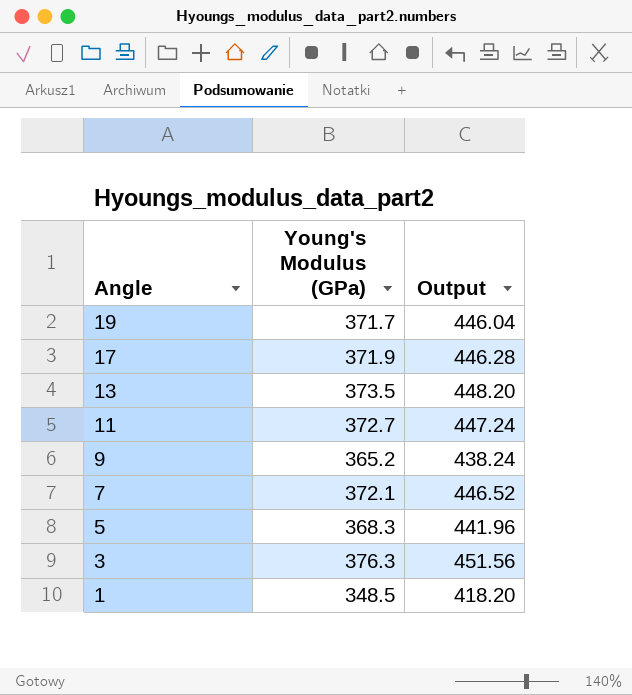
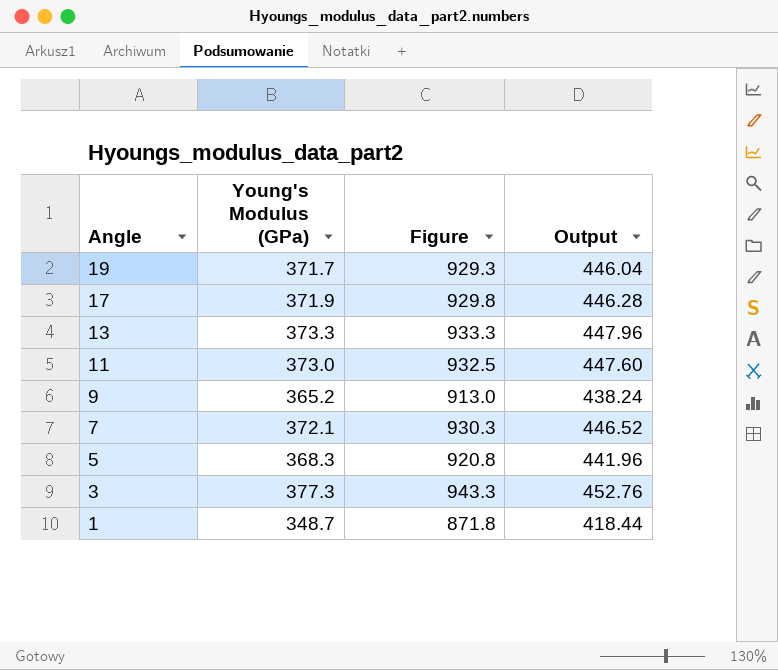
column Figure | formula: none -> [Young's Modulus (GPa)] * 2.5
13 | Young's Modulus (GPa): 373.5 -> 373.3
13 | Output: 448.20 -> 447.96
11 | Young's Modulus (GPa): 372.7 -> 373.0
11 | Output: 447.24 -> 447.60
3 | Young's Modulus (GPa): 376.3 -> 377.3
3 | Output: 451.56 -> 452.76
1 | Young's Modulus (GPa): 348.5 -> 348.7
1 | Output: 418.20 -> 418.44

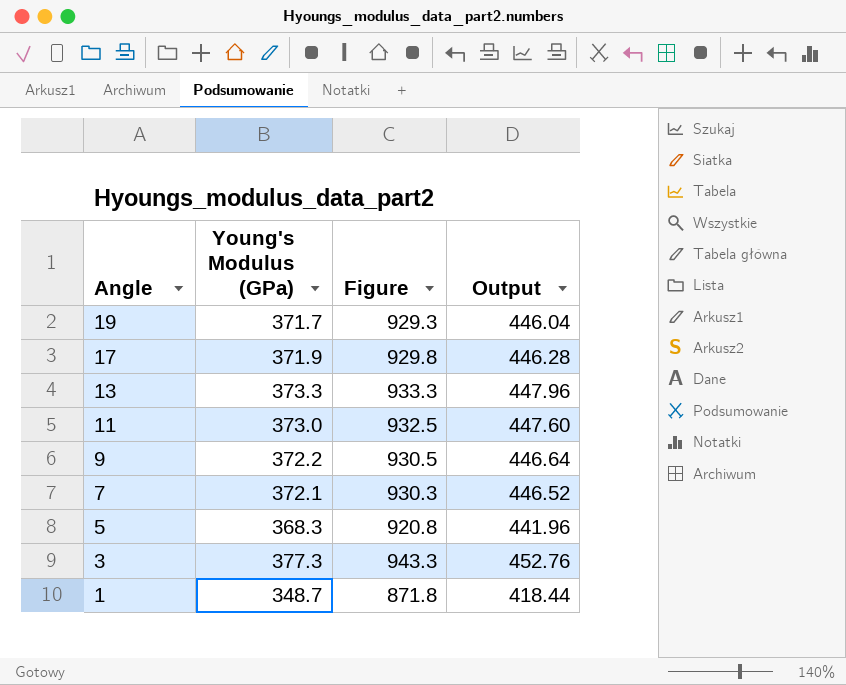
9 | Young's Modulus (GPa): 365.2 -> 372.2
9 | Figure: 913.0 -> 930.5
9 | Output: 438.24 -> 446.64

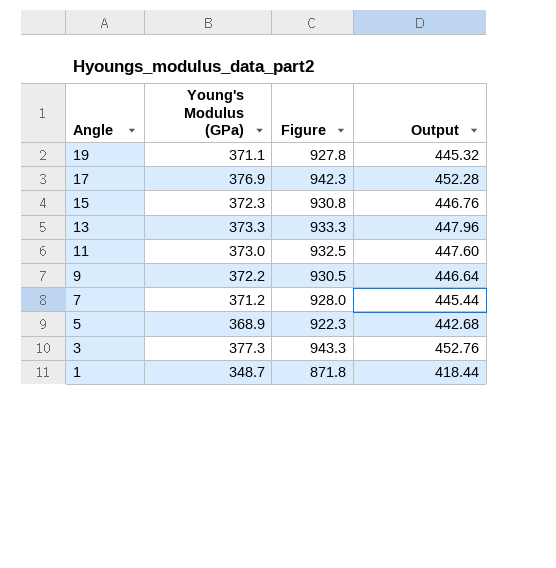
19 | Young's Modulus (GPa): 371.7 -> 371.1
19 | Figure: 929.3 -> 927.8
19 | Output: 446.04 -> 445.32
17 | Young's Modulus (GPa): 371.9 -> 376.9
17 | Figure: 929.8 -> 942.3
17 | Output: 446.28 -> 452.28
row 15: none -> 372.3 | 930.8 | 446.76
7 | Young's Modulus (GPa): 372.1 -> 371.2
7 | Figure: 930.3 -> 928.0
7 | Output: 446.52 -> 445.44
5 | Young's Modulus (GPa): 368.3 -> 368.9
5 | Figure: 920.8 -> 922.3
5 | Output: 441.96 -> 442.68

